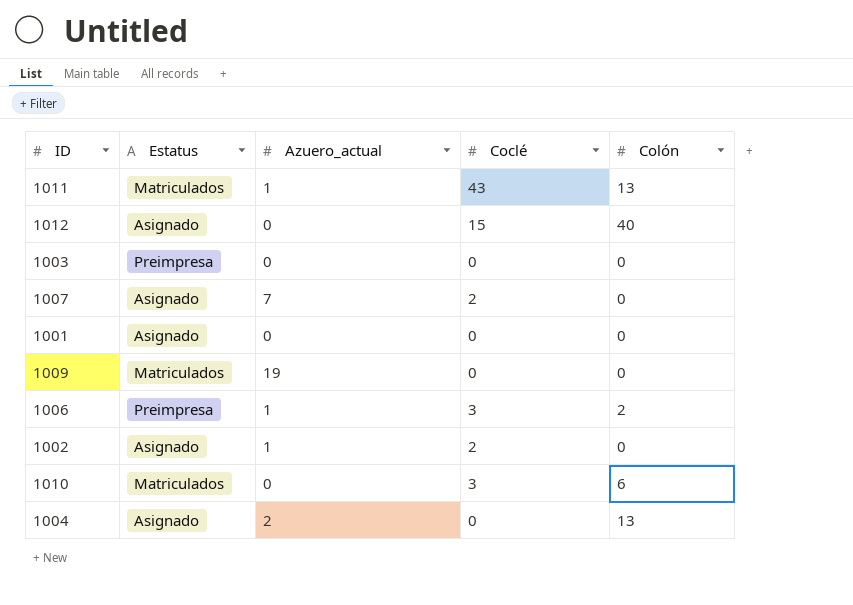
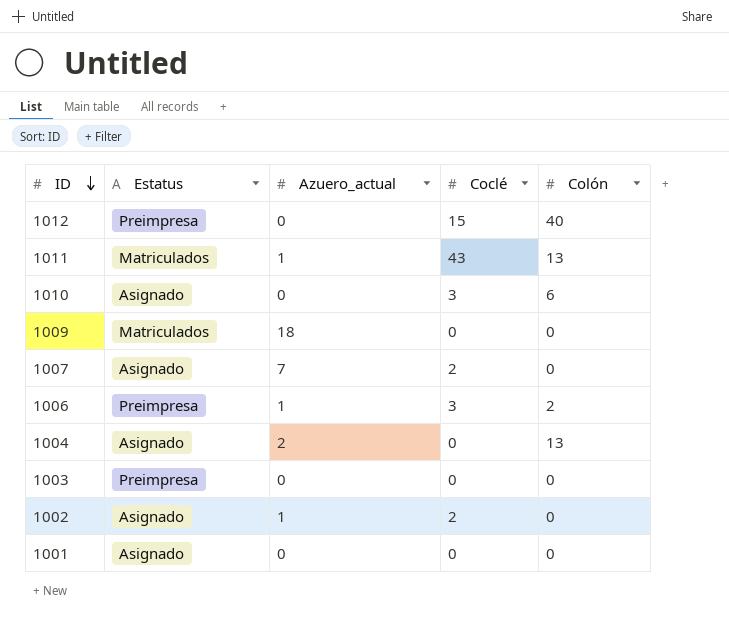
row order: none -> ID descending
1012 | Estatus: Asignado -> Preimpresa
1010 | Estatus: Matriculados -> Asignado
1009 | Azuero_actual: 19 -> 18

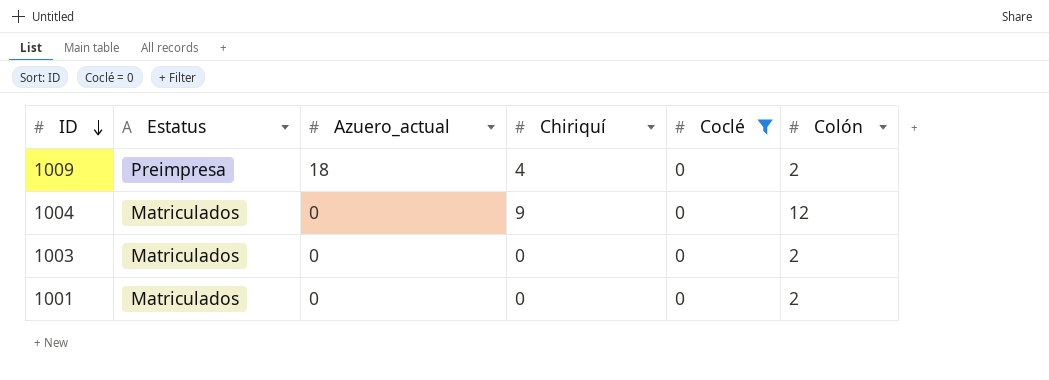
filter: none -> Coclé = 0
column Chiriquí | position: none -> 4
1009 | Estatus: Matriculados -> Preimpresa
1009 | Colón: 0 -> 2
1004 | Estatus: Asignado -> Matriculados
1004 | Azuero_actual: 2 -> 0
1004 | Colón: 13 -> 12
1003 | Estatus: Preimpresa -> Matriculados
1003 | Colón: 0 -> 2
1001 | Estatus: Asignado -> Matriculados
1001 | Colón: 0 -> 2

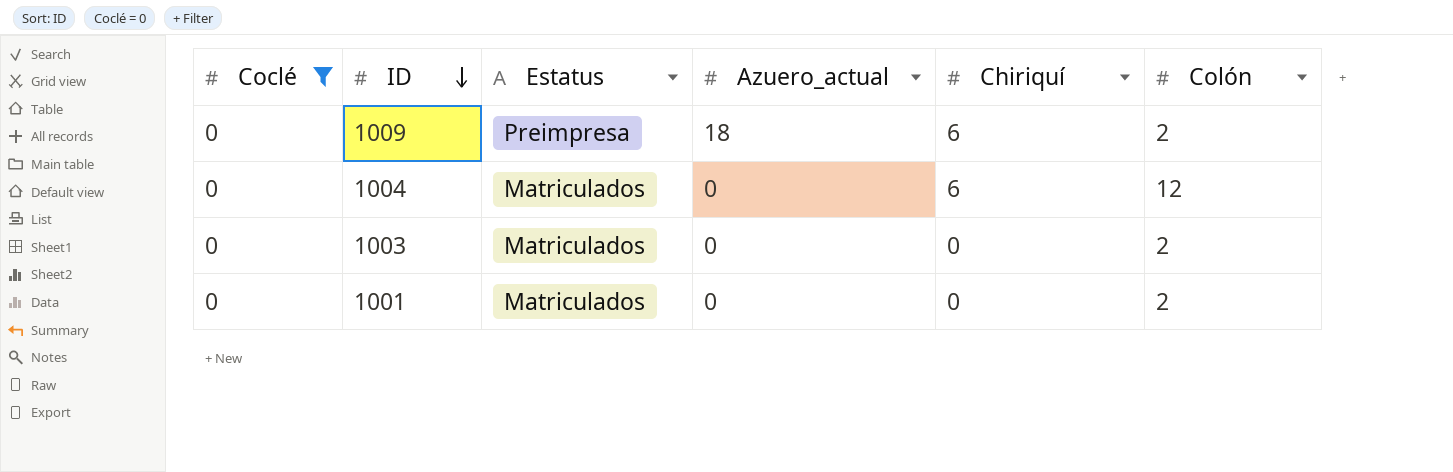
column Coclé | position: 5 -> 1
1009 | Chiriquí: 4 -> 6
1004 | Chiriquí: 9 -> 6

